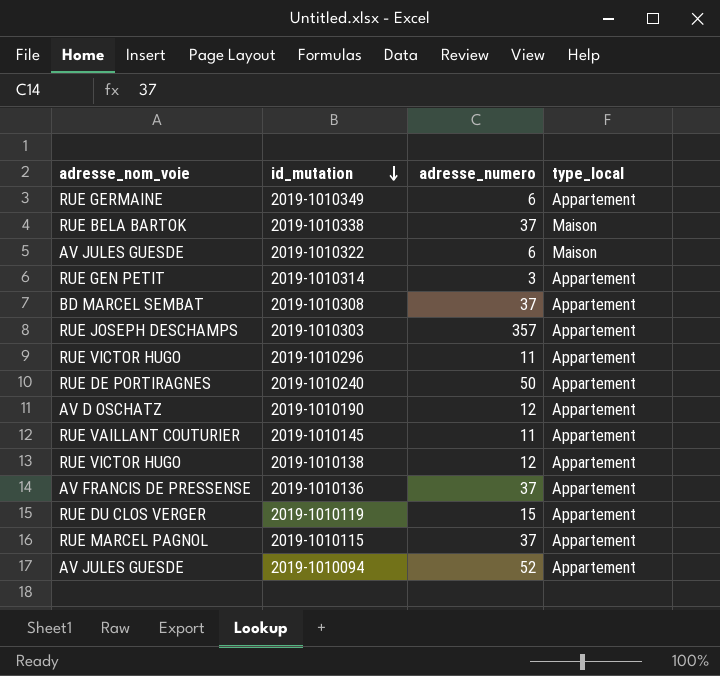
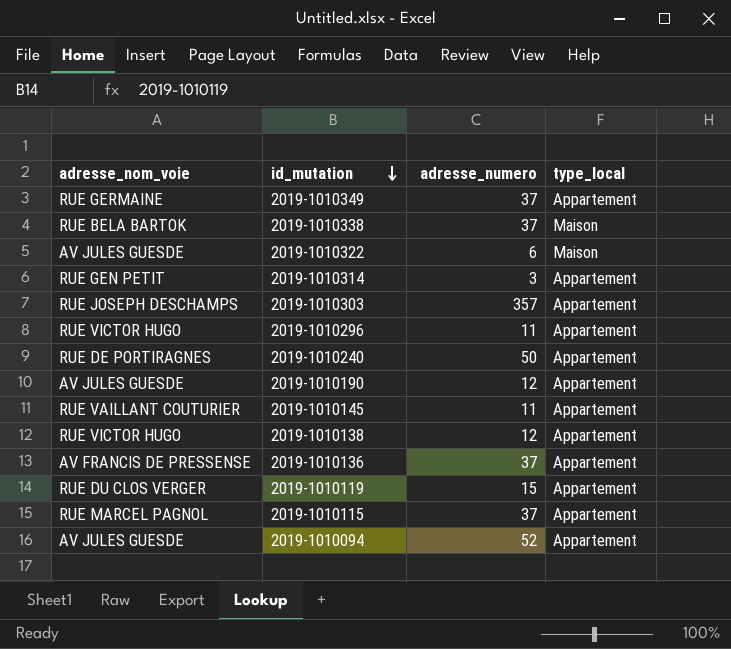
row 2019-1010308: BD MARCEL SEMBAT | 37 | Appartement -> none
2019-1010349 | adresse_numero: 6 -> 37
2019-1010190 | adresse_nom_voie: AV D OSCHATZ -> AV JULES GUESDE

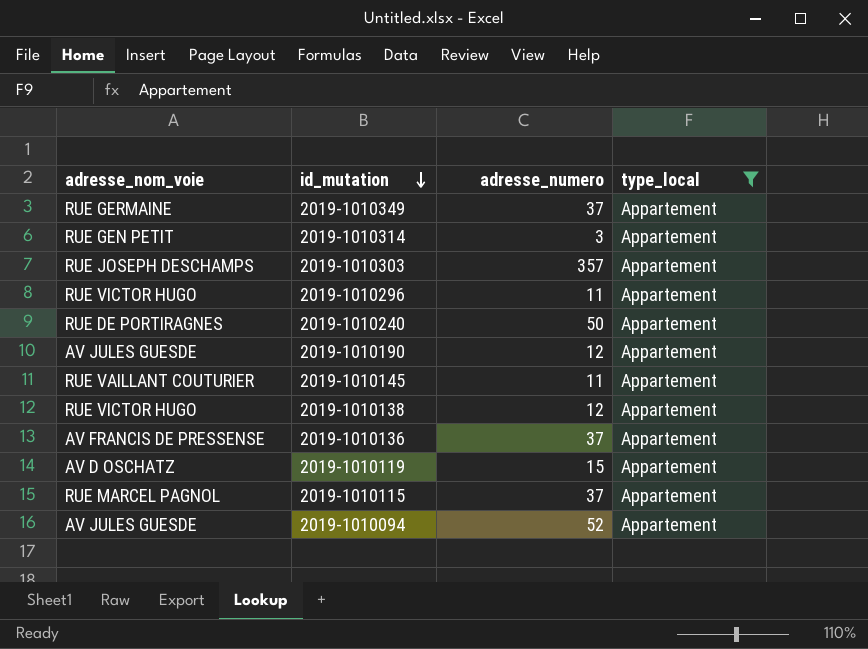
filter: none -> type_local = Appartement
2019-1010119 | adresse_nom_voie: RUE DU CLOS VERGER -> AV D OSCHATZ

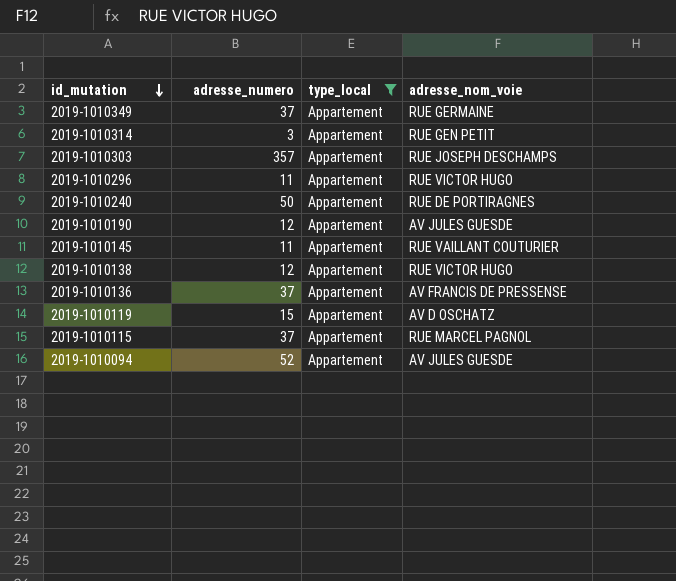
column adresse_nom_voie | position: 1 -> 4

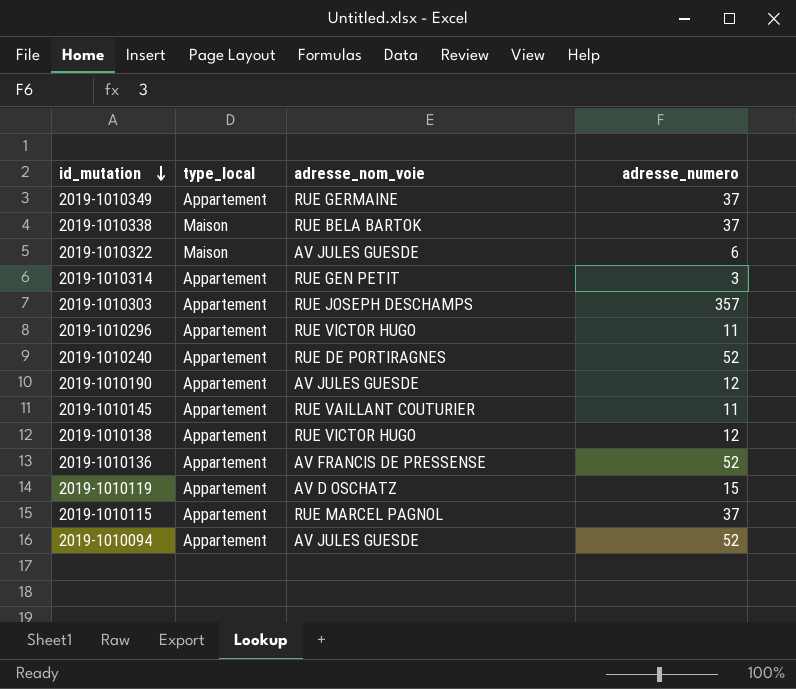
filter: type_local = Appartement -> none
column adresse_numero | position: 2 -> 4
2019-1010240 | adresse_numero: 50 -> 52
2019-1010136 | adresse_numero: 37 -> 52

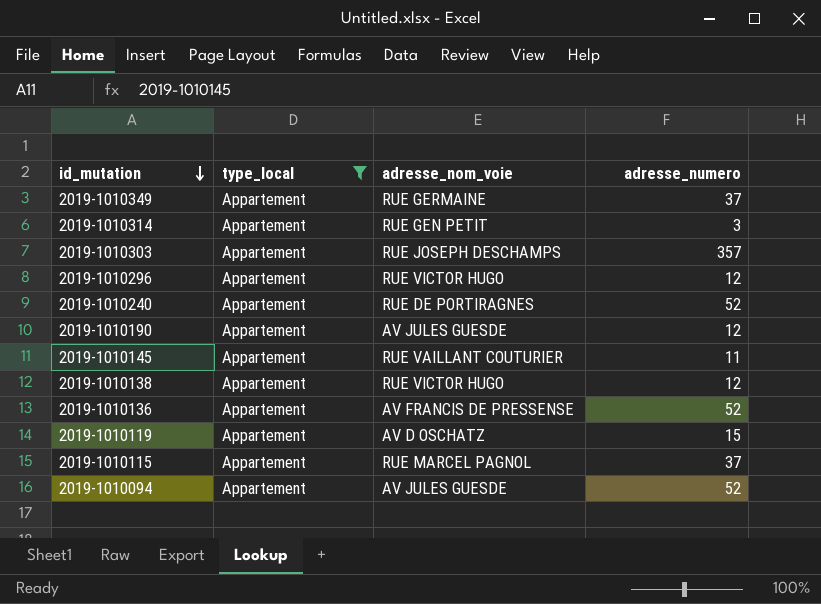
filter: none -> type_local = Appartement
2019-1010296 | adresse_numero: 11 -> 12

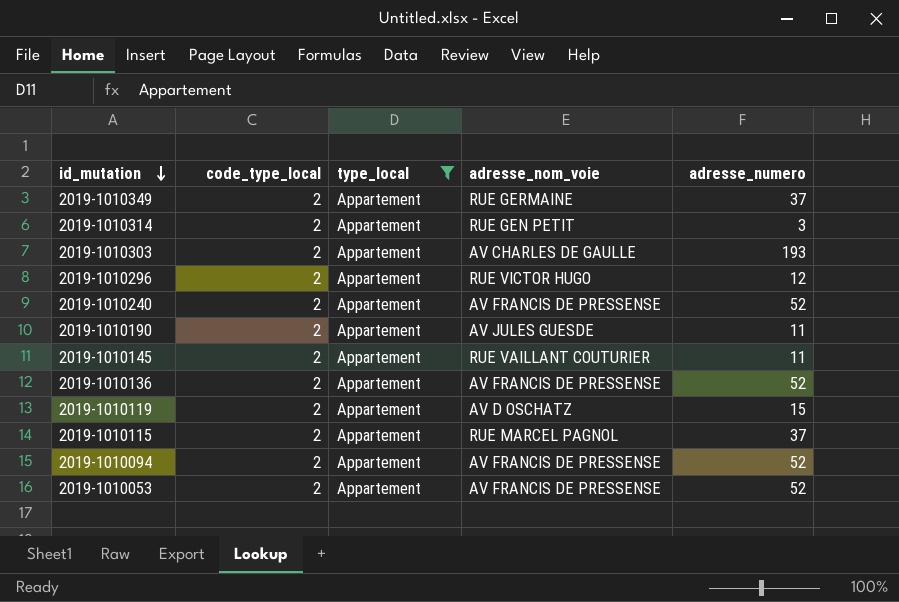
column code_type_local | position: none -> 2
row 2019-1010138: Appartement | RUE VICTOR HUGO | 12 -> none
2019-1010303 | adresse_nom_voie: RUE JOSEPH DESCHAMPS -> AV CHARLES DE GAULLE
2019-1010303 | adresse_numero: 357 -> 193
2019-1010240 | adresse_nom_voie: RUE DE PORTIRAGNES -> AV FRANCIS DE PRESSENSE
2019-1010190 | adresse_numero: 12 -> 11
2019-1010094 | adresse_nom_voie: AV JULES GUESDE -> AV FRANCIS DE PRESSENSE
row 2019-1010053: none -> 2 | Appartement | AV FRANCIS DE PRESSENSE | 52

